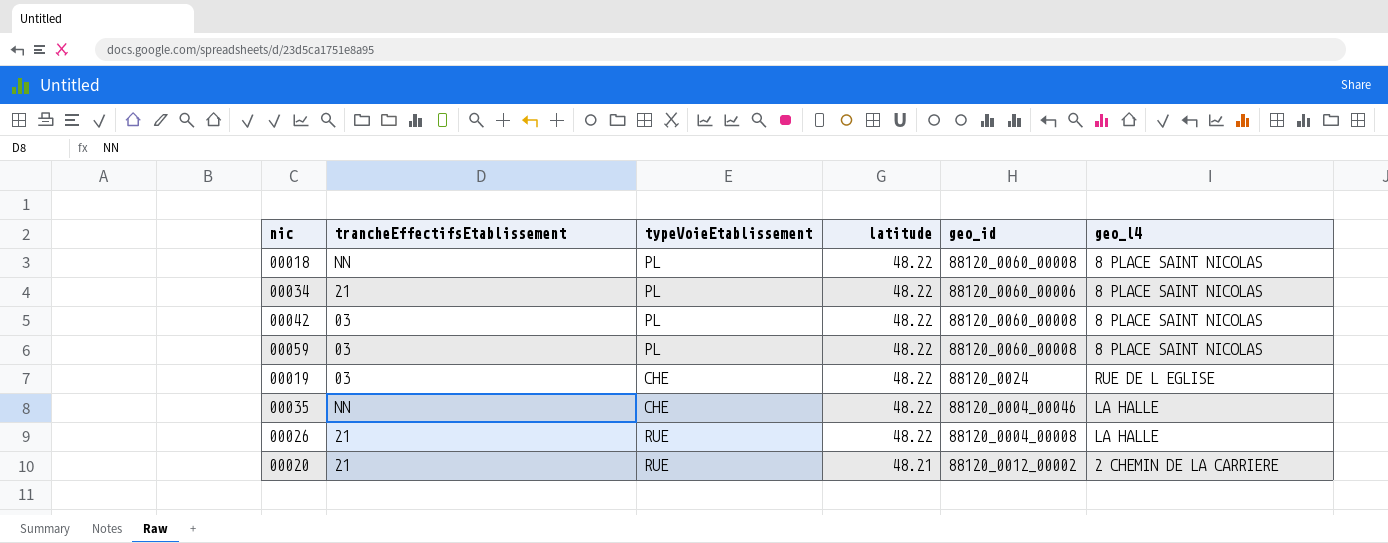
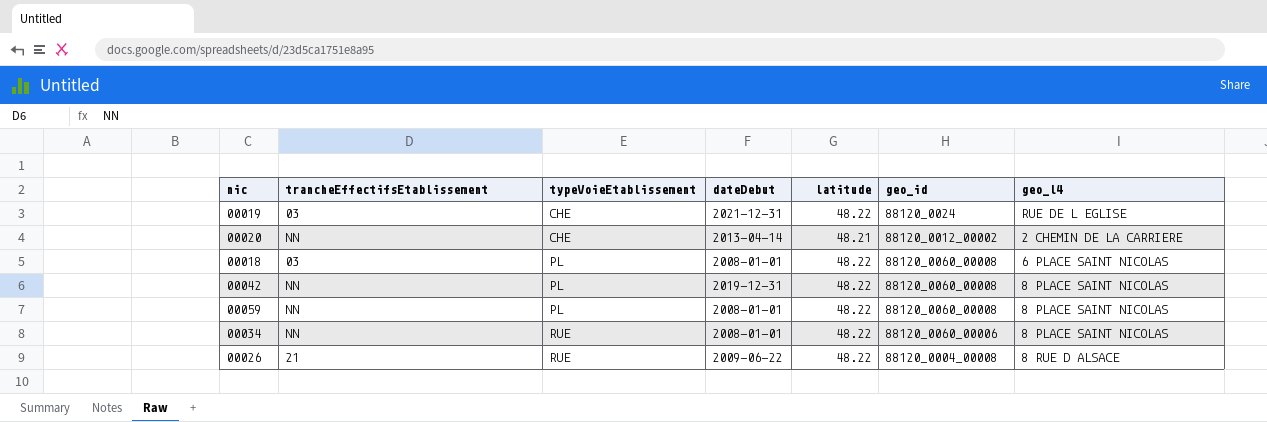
row order: latitude descending -> typeVoieEtablissement ascending
column dateDebut | position: none -> 4
row 00035: NN | CHE | 48.22 | 88120_0004_00046 | LA HALLE -> none
00020 | trancheEffectifsEtablissement: 21 -> NN
00020 | typeVoieEtablissement: RUE -> CHE
00018 | trancheEffectifsEtablissement: NN -> 03
00018 | geo_l4: 8 PLACE SAINT NICOLAS -> 6 PLACE SAINT NICOLAS
00042 | trancheEffectifsEtablissement: 03 -> NN
00059 | trancheEffectifsEtablissement: 03 -> NN
00034 | trancheEffectifsEtablissement: 21 -> NN
00034 | typeVoieEtablissement: PL -> RUE
00026 | geo_l4: LA HALLE -> 8 RUE D ALSACE

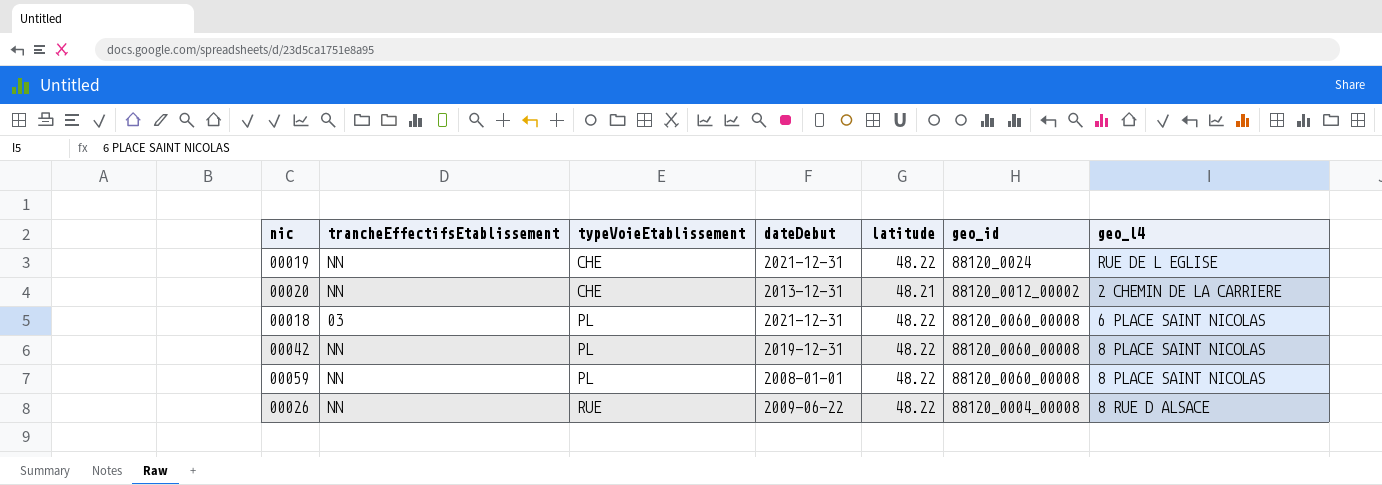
row 00034: NN | RUE | 2008-01-01 | 48.22 | 88120_0060_00006 | 8 PLACE SAINT NICOLAS -> none
00019 | trancheEffectifsEtablissement: 03 -> NN
00020 | dateDebut: 2013-04-14 -> 2013-12-31
00018 | dateDebut: 2008-01-01 -> 2021-12-31
00026 | trancheEffectifsEtablissement: 21 -> NN

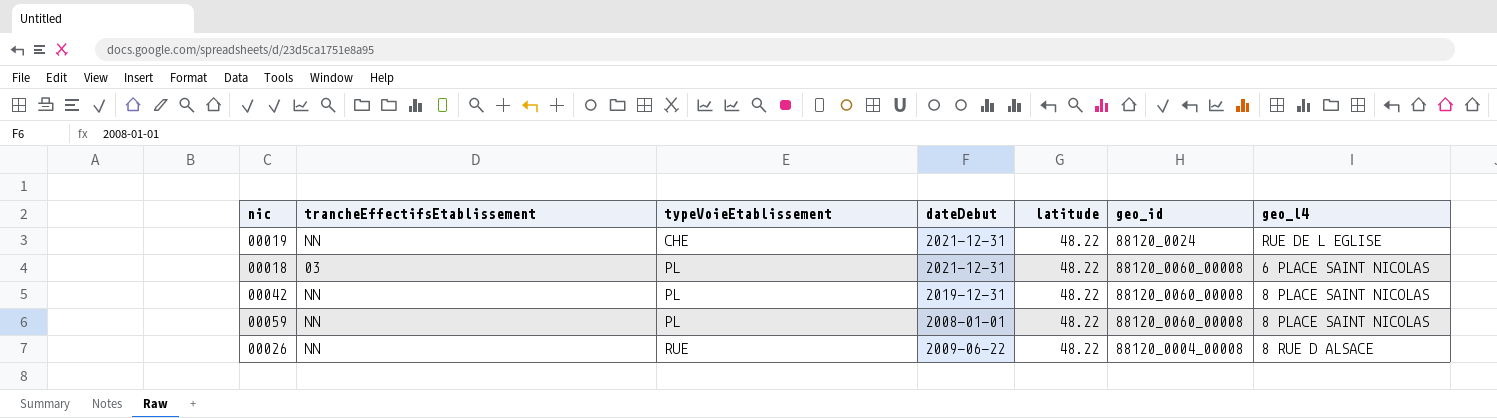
row 00020: NN | CHE | 2013-12-31 | 48.21 | 88120_0012_00002 | 2 CHEMIN DE LA CARRIERE -> none

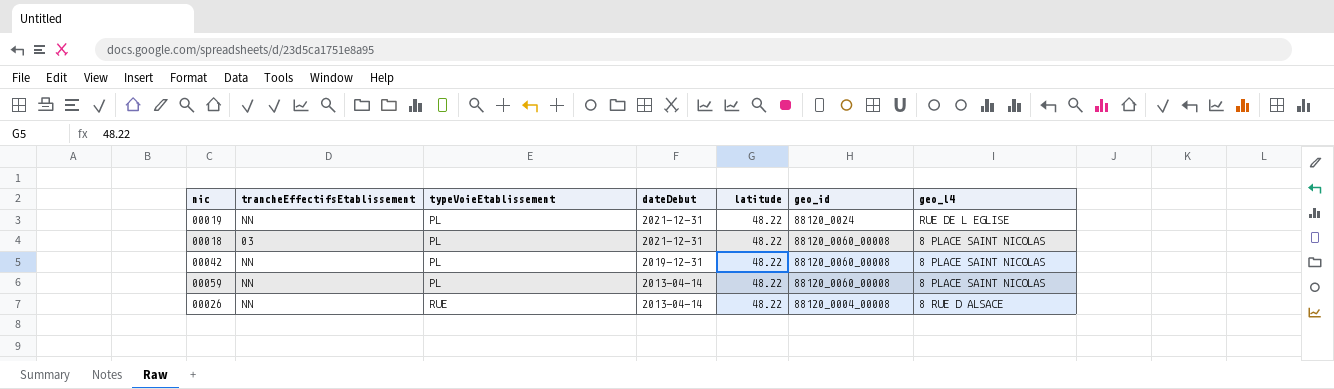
00019 | typeVoieEtablissement: CHE -> PL
00018 | geo_l4: 6 PLACE SAINT NICOLAS -> 8 PLACE SAINT NICOLAS
00059 | dateDebut: 2008-01-01 -> 2013-04-14
00026 | dateDebut: 2009-06-22 -> 2013-04-14

